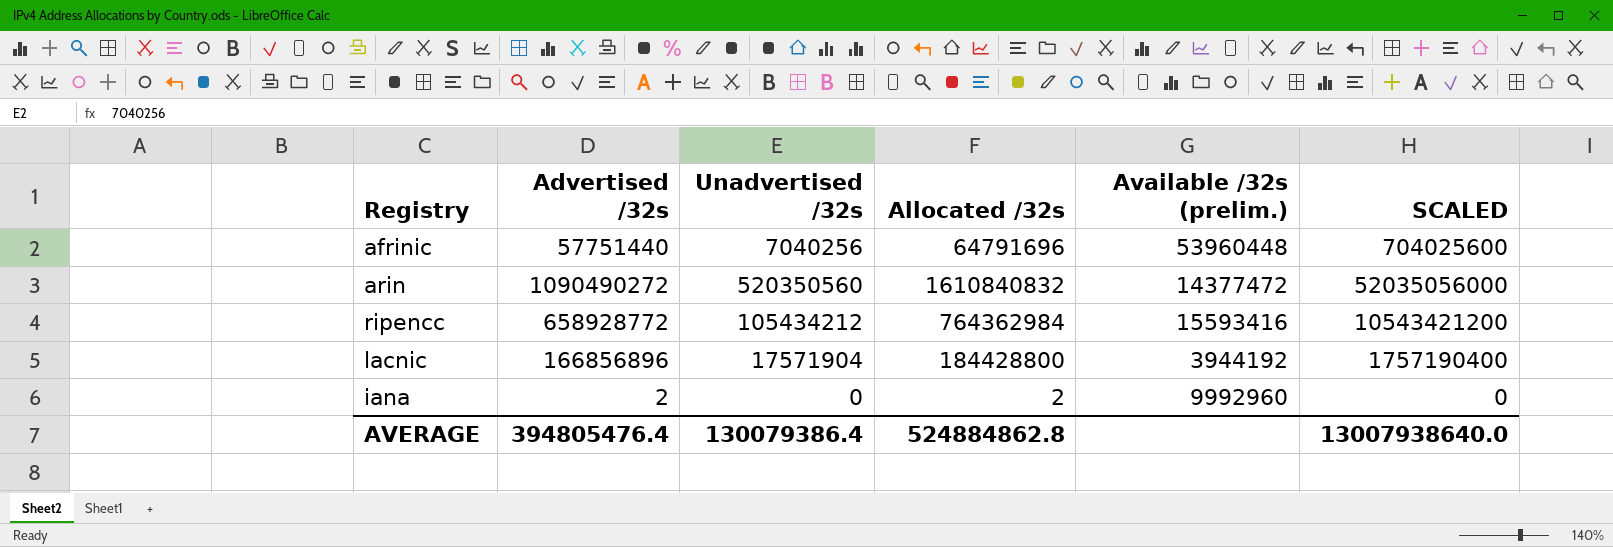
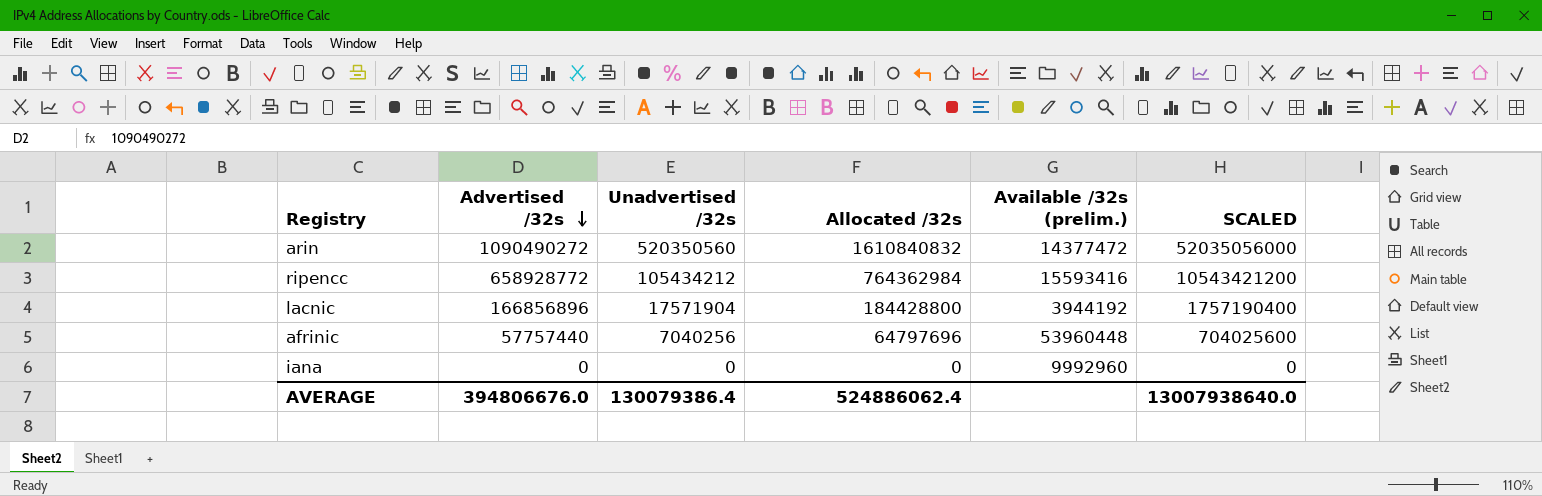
row order: none -> Advertised /32s descending
afrinic | Advertised /32s: 57751440 -> 57757440
afrinic | Allocated /32s: 64791696 -> 64797696
iana | Advertised /32s: 2 -> 0
iana | Allocated /32s: 2 -> 0
AVERAGE | Advertised /32s: 394805476.4 -> 394806676.0
AVERAGE | Allocated /32s: 524884862.8 -> 524886062.4

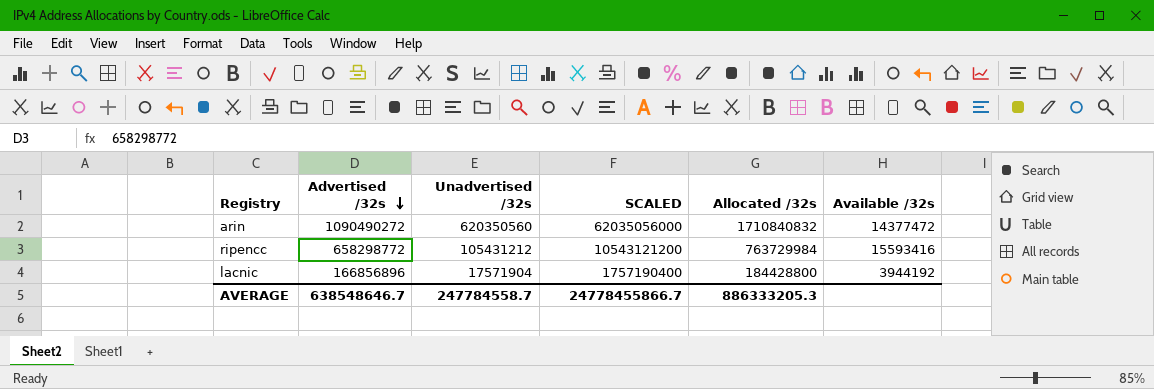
column SCALED | position: 6 -> 4
column name: Available /32s (prelim.) -> Available /32s
row afrinic: 57757440 | 7040256 | 64797696 | 53960448 | 704025600 -> none
row iana: 0 | 0 | 0 | 9992960 | 0 -> none
arin | Unadvertised /32s: 520350560 -> 620350560
arin | SCALED: 52035056000 -> 62035056000
arin | Allocated /32s: 1610840832 -> 1710840832
ripencc | Advertised /32s: 658928772 -> 658298772
ripencc | Unadvertised /32s: 105434212 -> 105431212
ripencc | SCALED: 10543421200 -> 10543121200
ripencc | Allocated /32s: 764362984 -> 763729984
AVERAGE | Advertised /32s: 394806676.0 -> 638548646.7
AVERAGE | Unadvertised /32s: 130079386.4 -> 247784558.7
AVERAGE | SCALED: 13007938640.0 -> 24778455866.7
AVERAGE | Allocated /32s: 524886062.4 -> 886333205.3

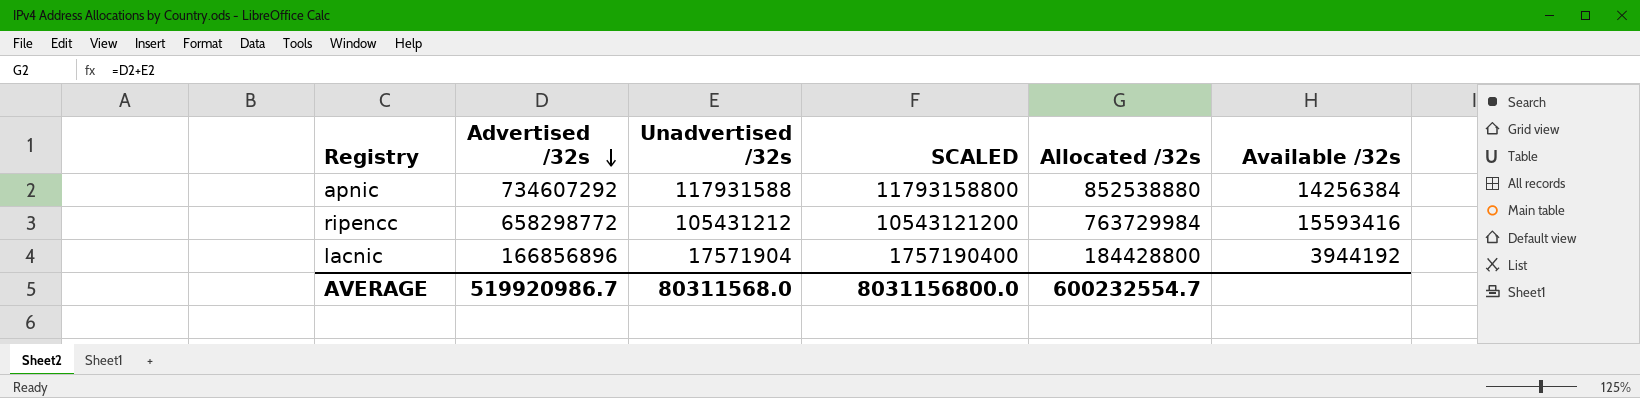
row arin: 1090490272 | 620350560 | 62035056000 | 1710840832 | 14377472 -> none
row apnic: none -> 734607292 | 117931588 | 11793158800 | 852538880 | 14256384
AVERAGE | Advertised /32s: 638548646.7 -> 519920986.7
AVERAGE | Unadvertised /32s: 247784558.7 -> 80311568.0
AVERAGE | SCALED: 24778455866.7 -> 8031156800.0
AVERAGE | Allocated /32s: 886333205.3 -> 600232554.7

